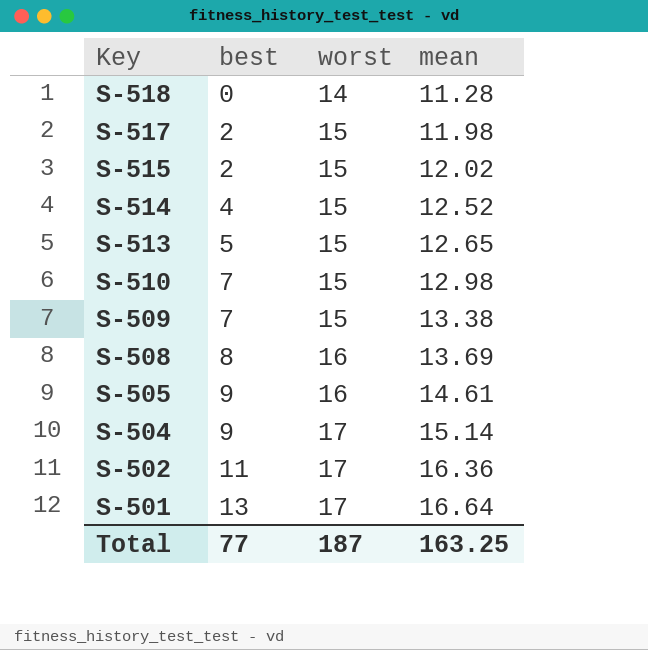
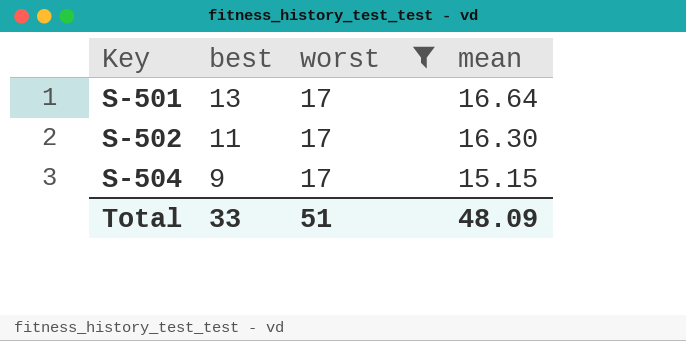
filter: none -> worst = 17
row order: Key descending -> Key ascending
S-502 | mean: 16.36 -> 16.30
S-504 | mean: 15.14 -> 15.15
Total | best: 77 -> 33
Total | worst: 187 -> 51
Total | mean: 163.25 -> 48.09

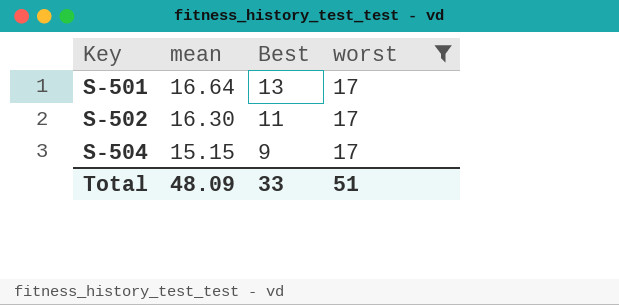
column mean | position: 4 -> 2
column name: best -> Best

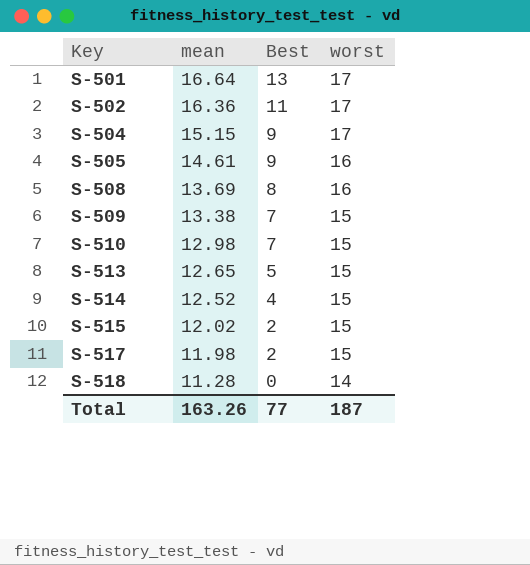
filter: worst = 17 -> none
S-502 | mean: 16.30 -> 16.36
Total | mean: 48.09 -> 163.26
Total | Best: 33 -> 77
Total | worst: 51 -> 187

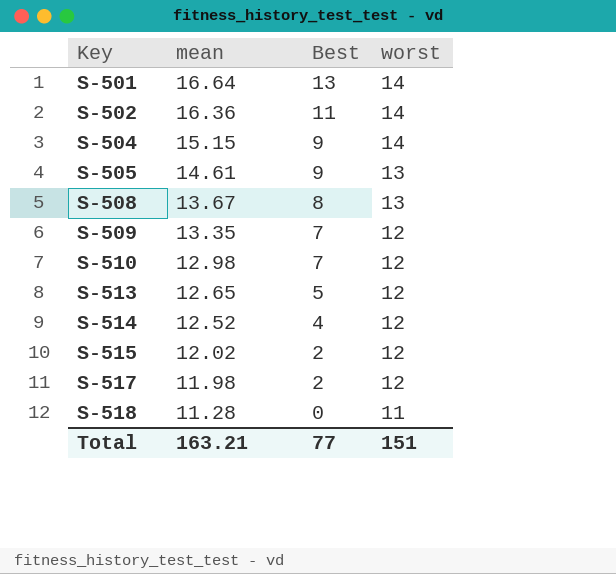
S-501 | worst: 17 -> 14
S-502 | worst: 17 -> 14
S-504 | worst: 17 -> 14
S-505 | worst: 16 -> 13
S-508 | mean: 13.69 -> 13.67
S-508 | worst: 16 -> 13
S-509 | mean: 13.38 -> 13.35
S-509 | worst: 15 -> 12
S-510 | worst: 15 -> 12
S-513 | worst: 15 -> 12
S-514 | worst: 15 -> 12
S-515 | worst: 15 -> 12
S-517 | worst: 15 -> 12
S-518 | worst: 14 -> 11
Total | mean: 163.26 -> 163.21
Total | worst: 187 -> 151

